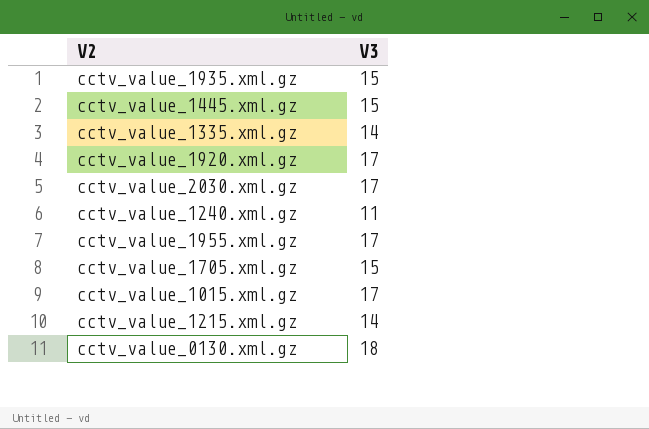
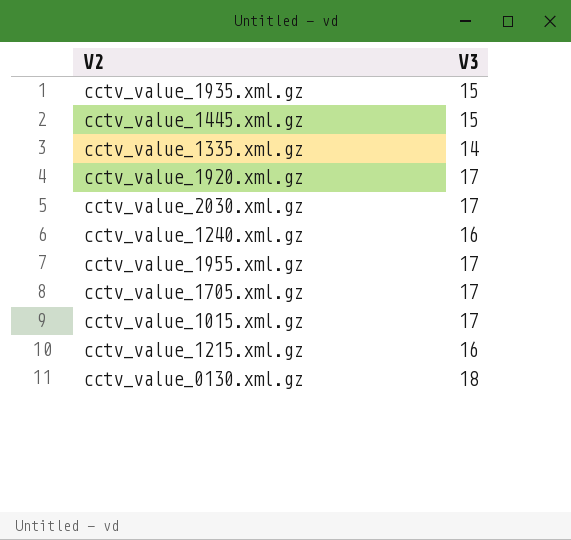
cctv_value_1240.xml.gz | V3: 11 -> 16
cctv_value_1705.xml.gz | V3: 15 -> 17
cctv_value_1215.xml.gz | V3: 14 -> 16

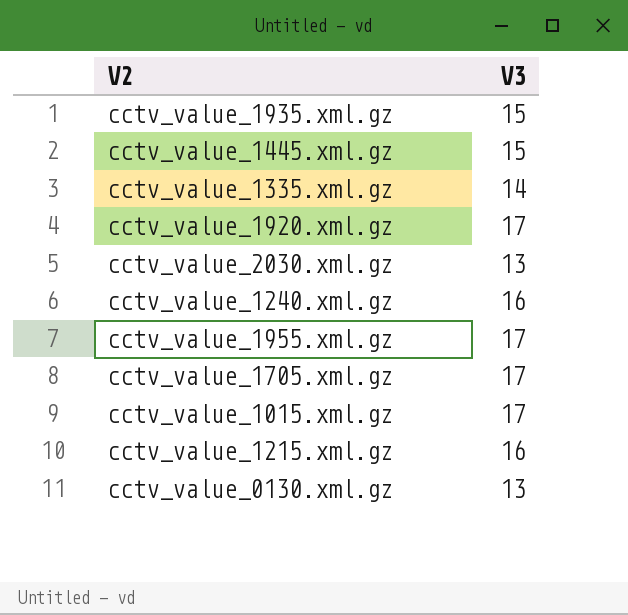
cctv_value_2030.xml.gz | V3: 17 -> 13
cctv_value_0130.xml.gz | V3: 18 -> 13

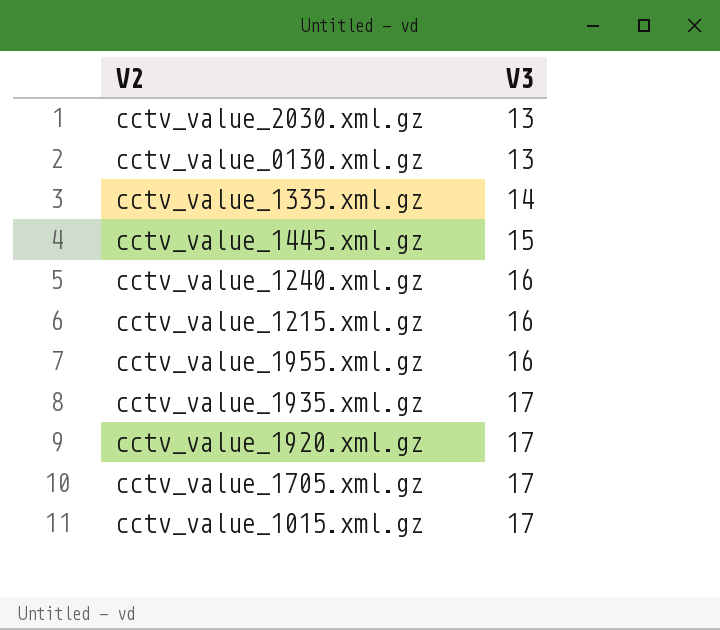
row order: none -> V3 ascending
cctv_value_1955.xml.gz | V3: 17 -> 16
cctv_value_1935.xml.gz | V3: 15 -> 17

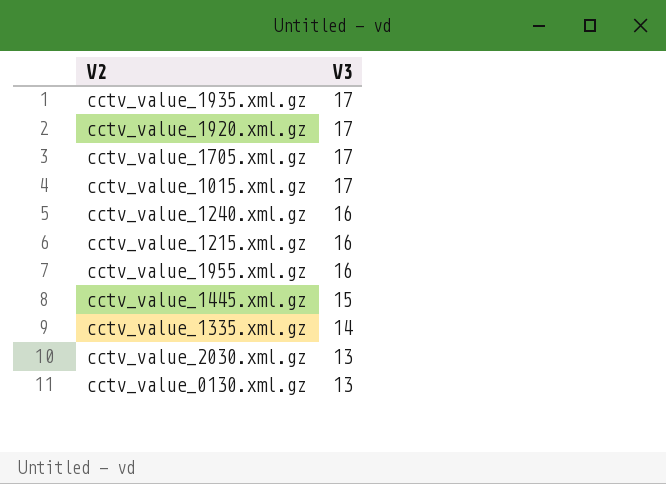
row order: V3 ascending -> V3 descending

